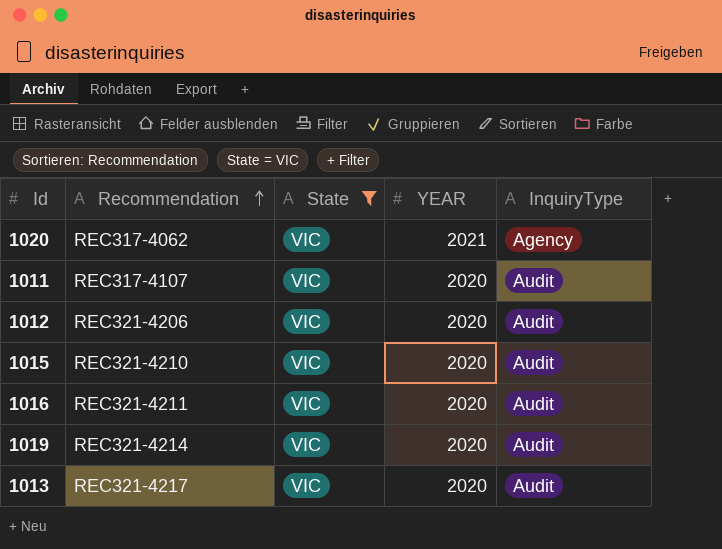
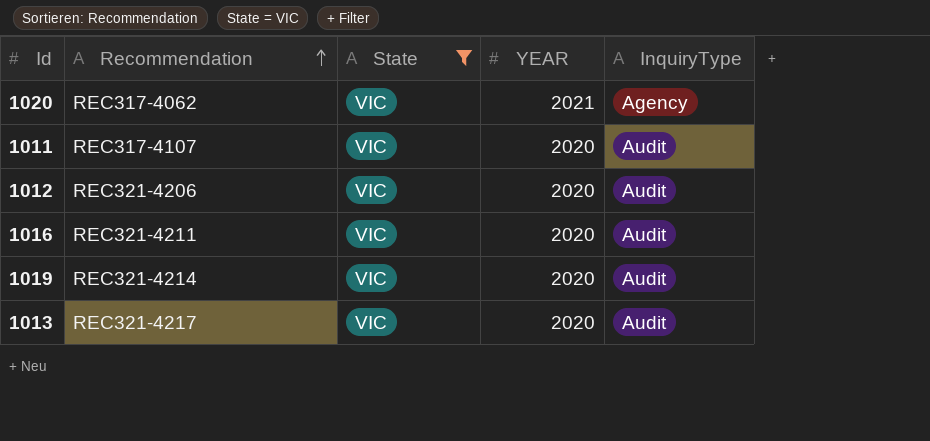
row 1015: REC321-4210 | VIC | 2020 | Audit -> none

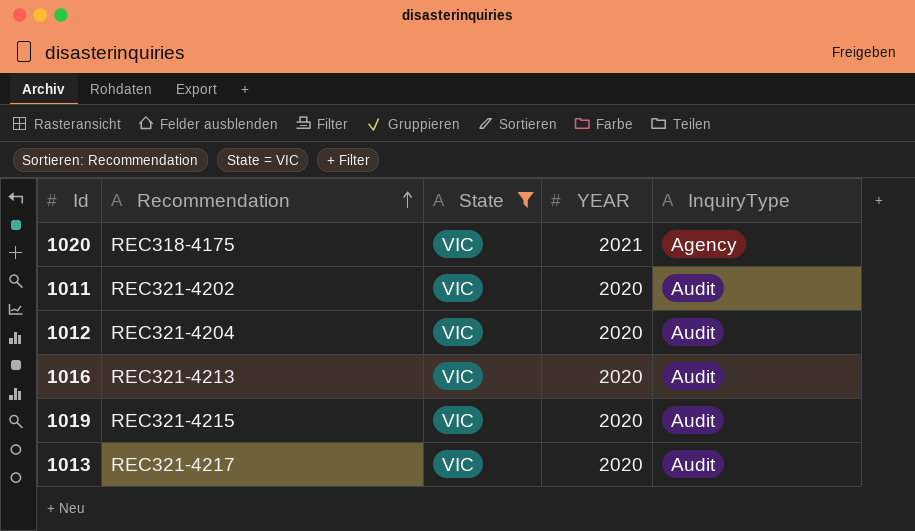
1020 | Recommendation: REC317-4062 -> REC318-4175
1011 | Recommendation: REC317-4107 -> REC321-4202
1012 | Recommendation: REC321-4206 -> REC321-4204
1016 | Recommendation: REC321-4211 -> REC321-4213
1019 | Recommendation: REC321-4214 -> REC321-4215

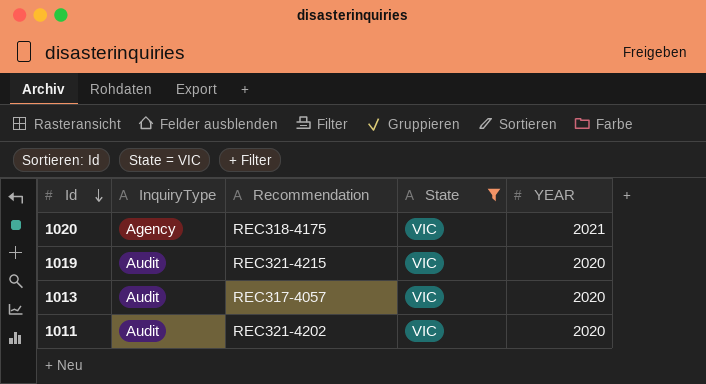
row order: Recommendation ascending -> Id descending
column InquiryType | position: 5 -> 2
row 1012: REC321-4204 | VIC | 2020 | Audit -> none
row 1016: REC321-4213 | VIC | 2020 | Audit -> none
1013 | Recommendation: REC321-4217 -> REC317-4057

